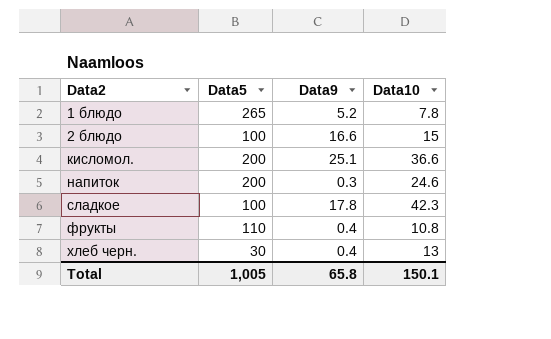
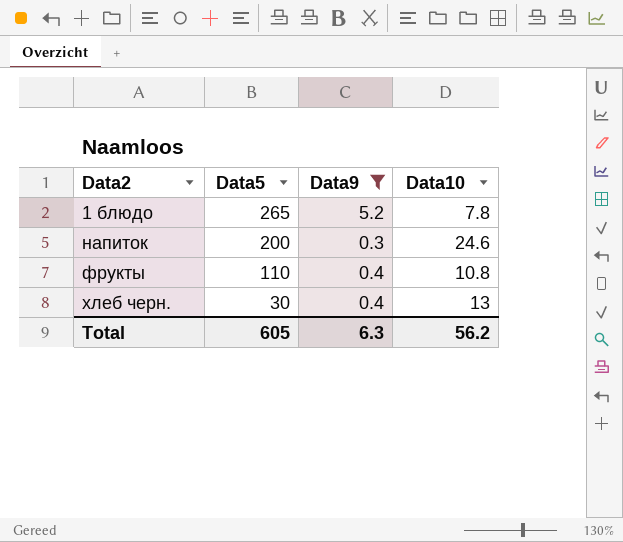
filter: none -> Data9 <= 5.2
Total | Data5: 1,005 -> 605
Total | Data9: 65.8 -> 6.3
Total | Data10: 150.1 -> 56.2

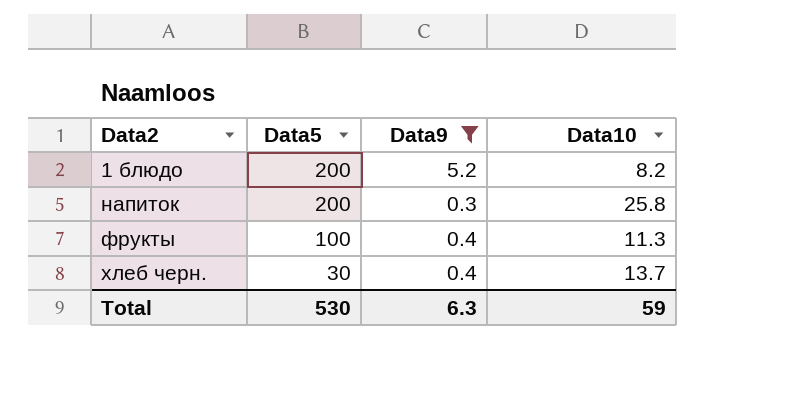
1 блюдо | Data5: 265 -> 200
1 блюдо | Data10: 7.8 -> 8.2
напиток | Data10: 24.6 -> 25.8
фрукты | Data5: 110 -> 100
фрукты | Data10: 10.8 -> 11.3
хлеб черн. | Data10: 13 -> 13.7
Total | Data5: 605 -> 530
Total | Data10: 56.2 -> 59

